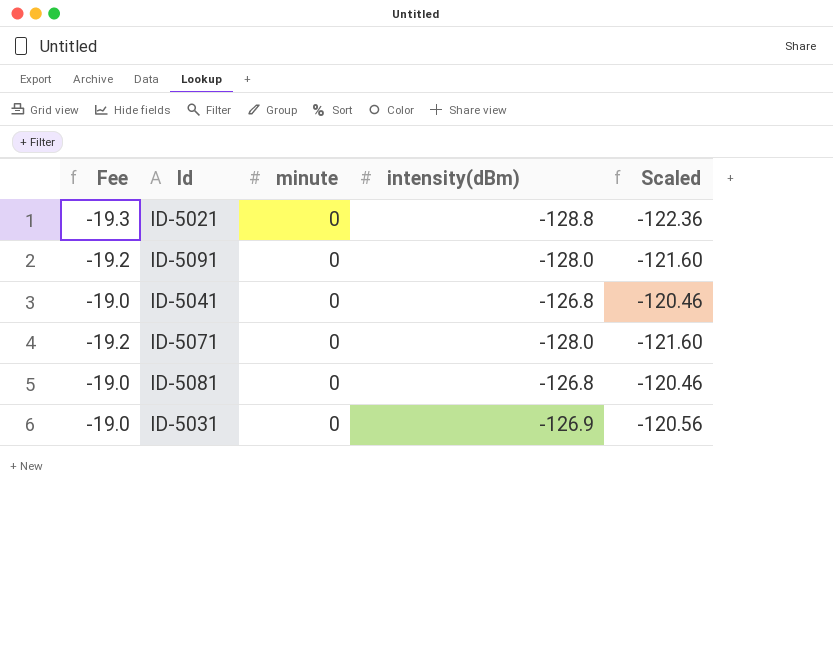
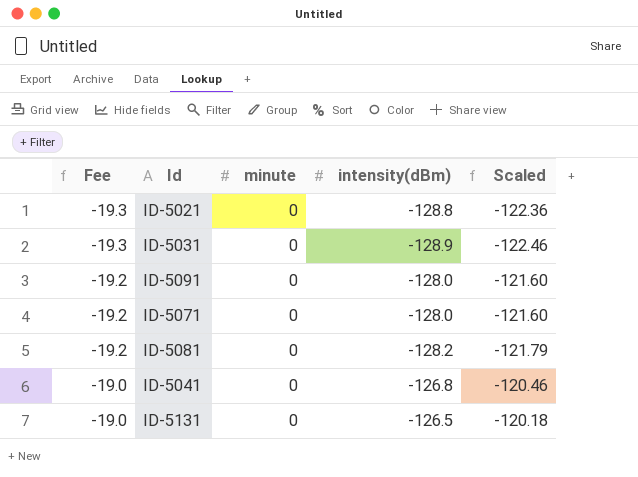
row order: none -> Fee ascending
ID-5031 | Fee: -19.0 -> -19.3
ID-5031 | intensity(dBm): -126.9 -> -128.9
ID-5031 | Scaled: -120.56 -> -122.46
ID-5081 | Fee: -19.0 -> -19.2
ID-5081 | intensity(dBm): -126.8 -> -128.2
ID-5081 | Scaled: -120.46 -> -121.79
row ID-5131: none -> -19.0 | 0 | -126.5 | -120.18

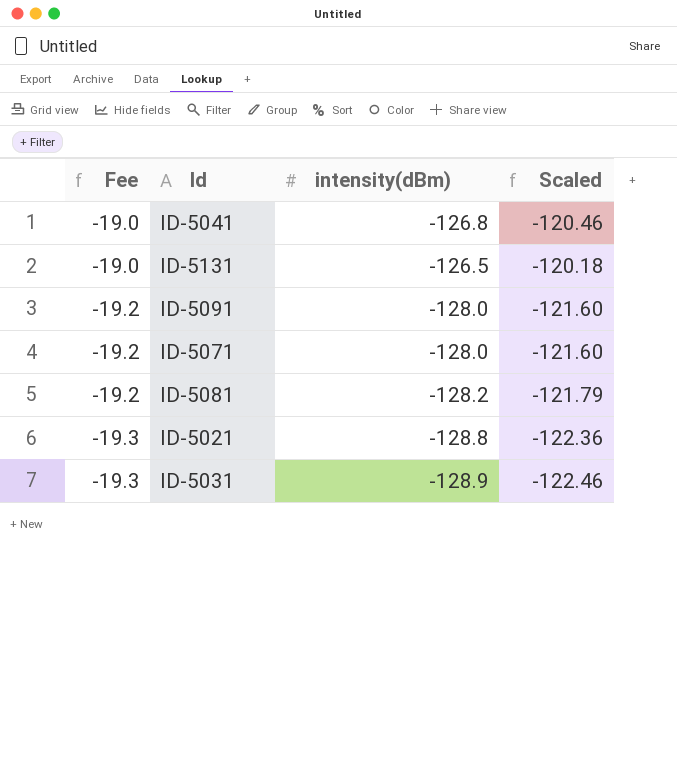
row order: Fee ascending -> Fee descending
column minute | position: 3 -> none

